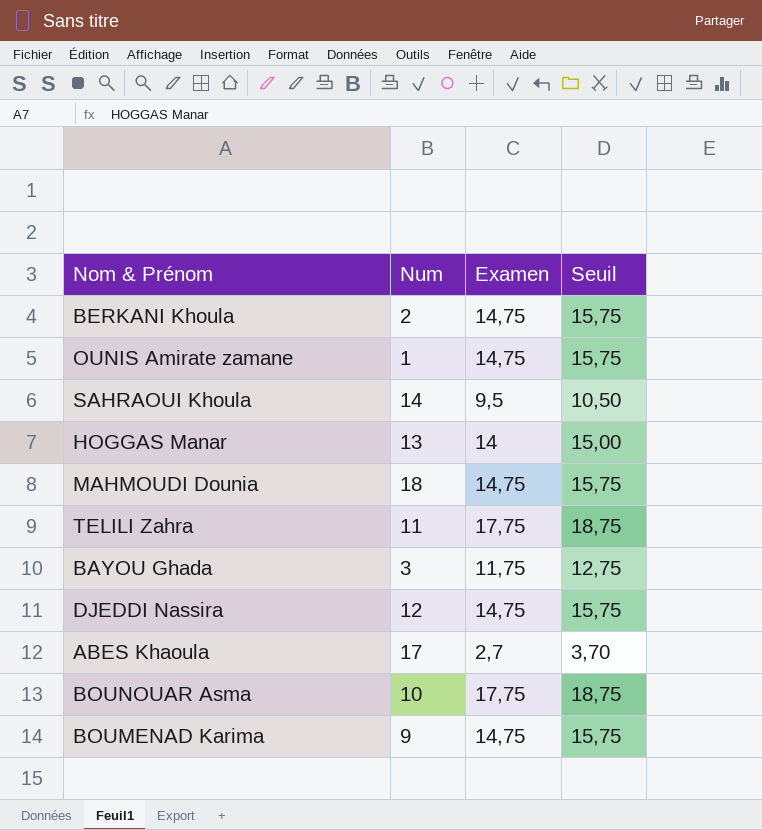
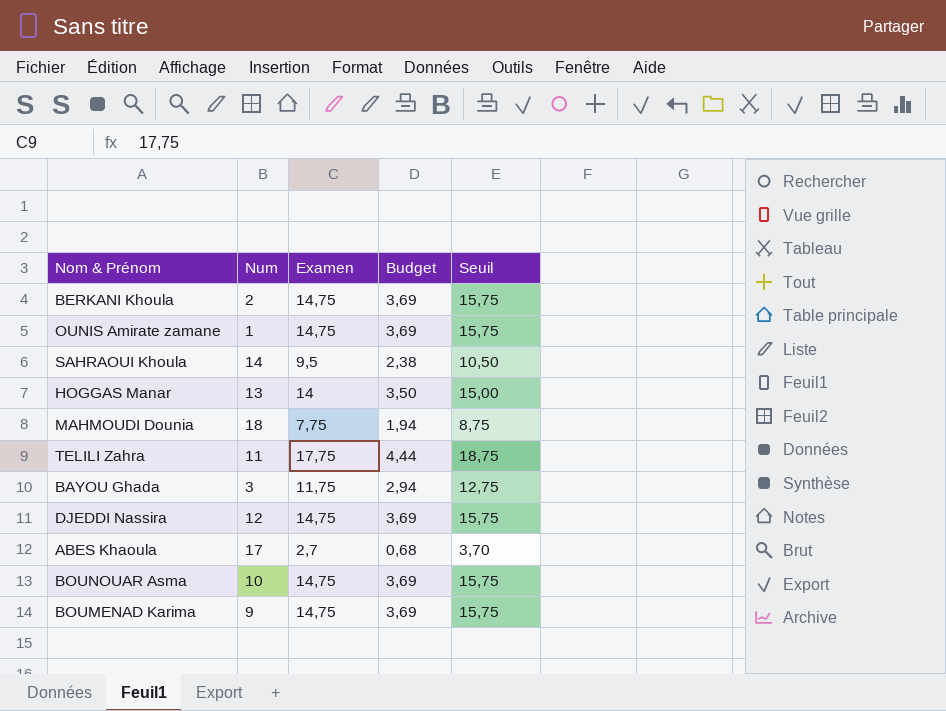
column Budget | formula: none -> [Examen] * 0,25
MAHMOUDI Dounia | Examen: 14,75 -> 7,75
MAHMOUDI Dounia | Seuil: 15,75 -> 8,75
BOUNOUAR Asma | Examen: 17,75 -> 14,75
BOUNOUAR Asma | Seuil: 18,75 -> 15,75

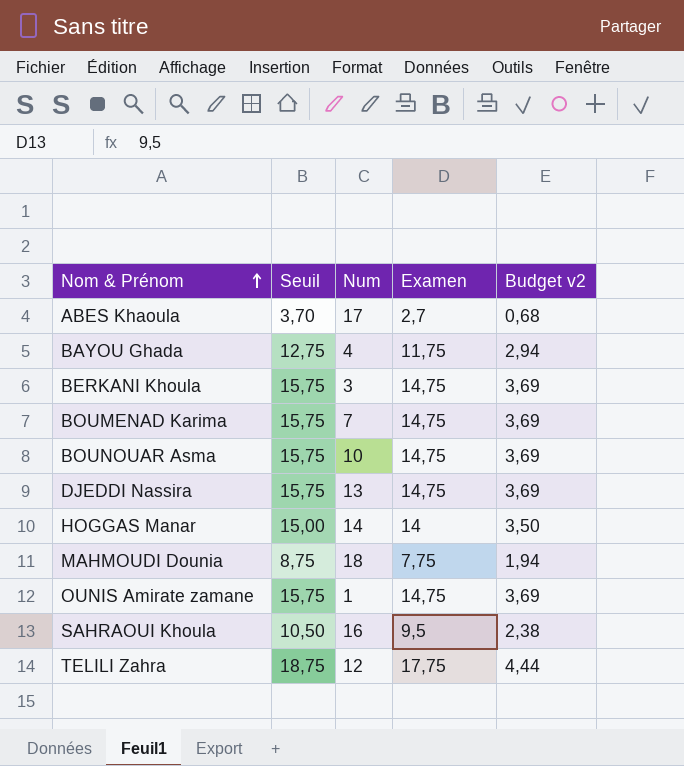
row order: none -> Nom & Prénom ascending
column Seuil | position: 5 -> 2
column name: Budget -> Budget v2
BAYOU Ghada | Num: 3 -> 4
BERKANI Khoula | Num: 2 -> 3
BOUMENAD Karima | Num: 9 -> 7
DJEDDI Nassira | Num: 12 -> 13
HOGGAS Manar | Num: 13 -> 14
SAHRAOUI Khoula | Num: 14 -> 16
TELILI Zahra | Num: 11 -> 12

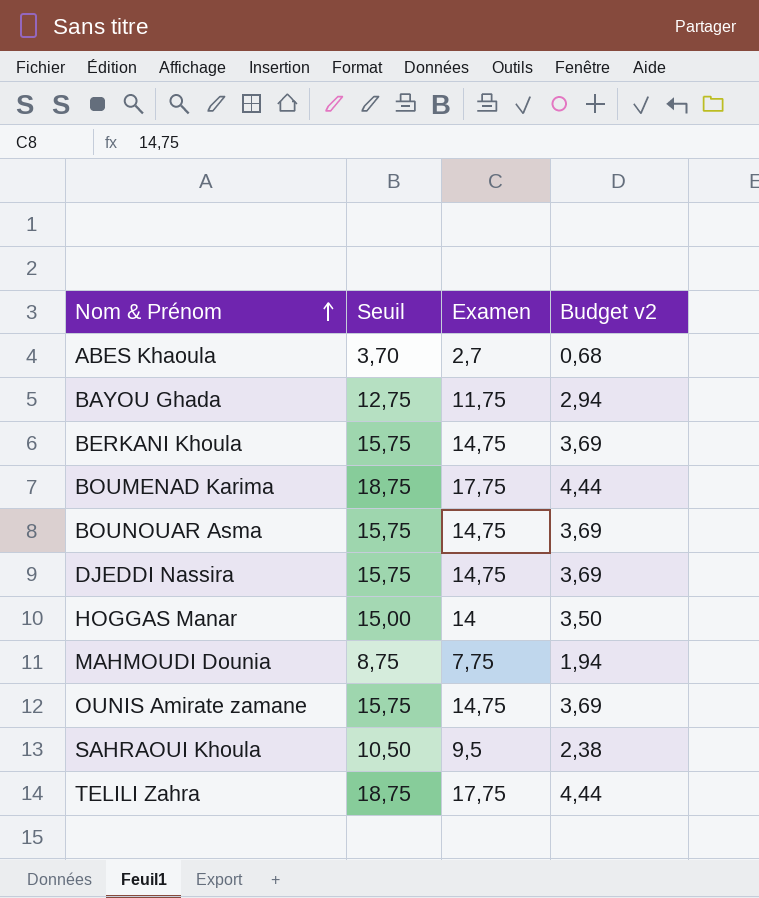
column Num | position: 3 -> none
BOUMENAD Karima | Seuil: 15,75 -> 18,75
BOUMENAD Karima | Examen: 14,75 -> 17,75
BOUMENAD Karima | Budget v2: 3,69 -> 4,44

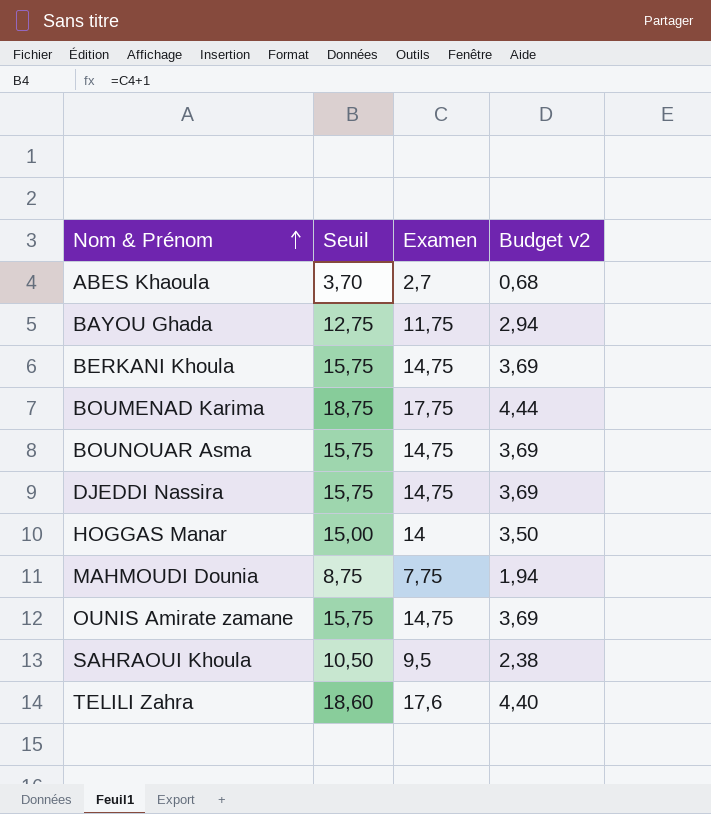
TELILI Zahra | Seuil: 18,75 -> 18,60
TELILI Zahra | Examen: 17,75 -> 17,6
TELILI Zahra | Budget v2: 4,44 -> 4,40

